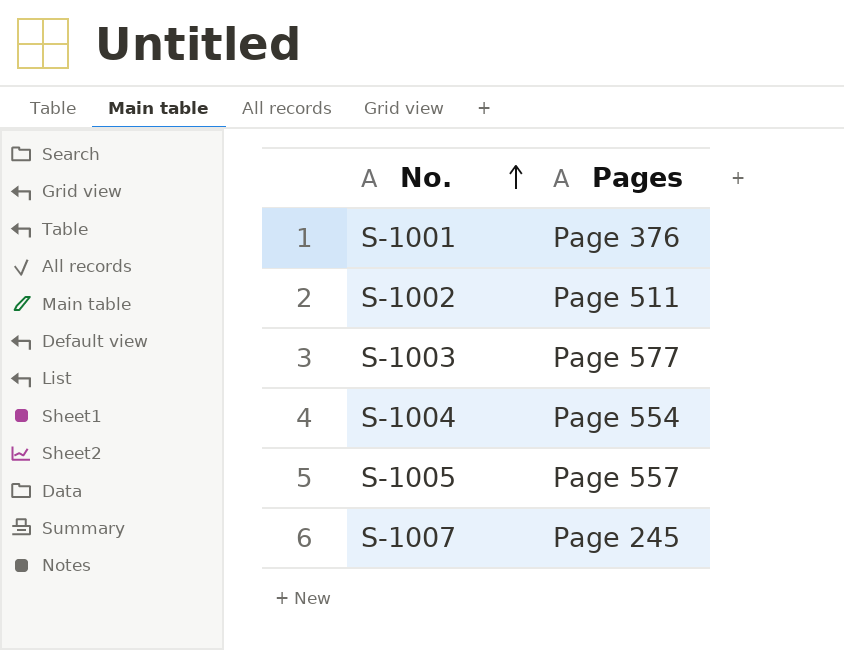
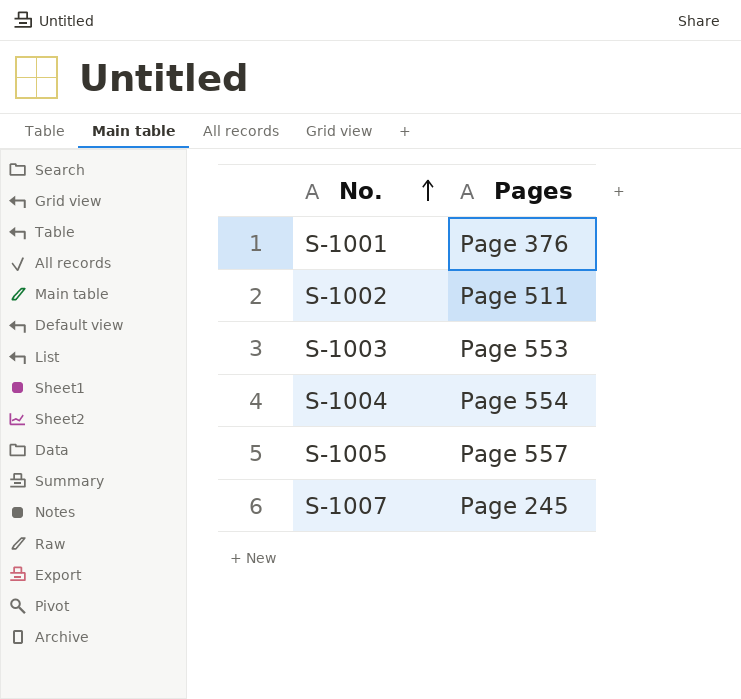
S-1003 | Pages: Page 577 -> Page 553

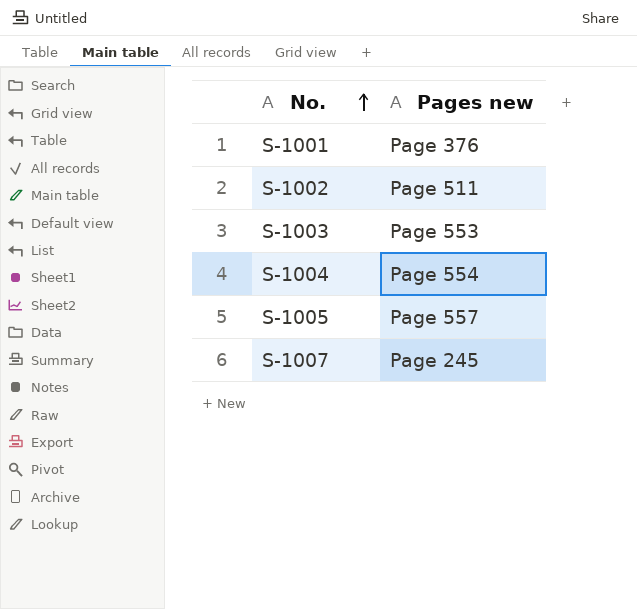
column name: Pages -> Pages new

